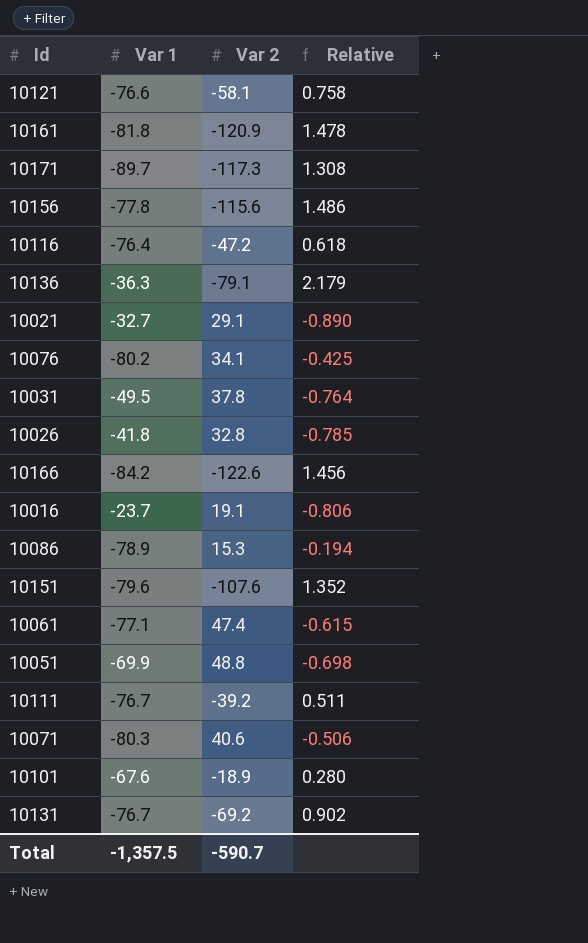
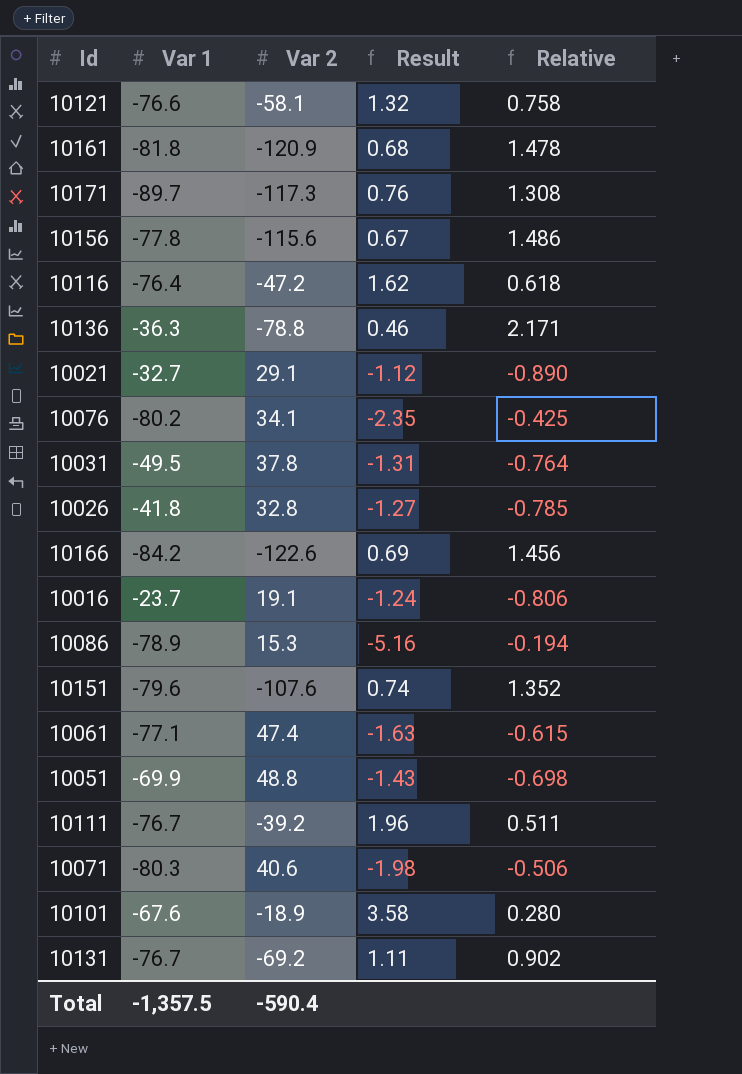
column Result | formula: none -> [Var 1] / [Var 2]
10136 | Var 2: -79.1 -> -78.8
10136 | Relative: 2.179 -> 2.171
Total | Var 2: -590.7 -> -590.4

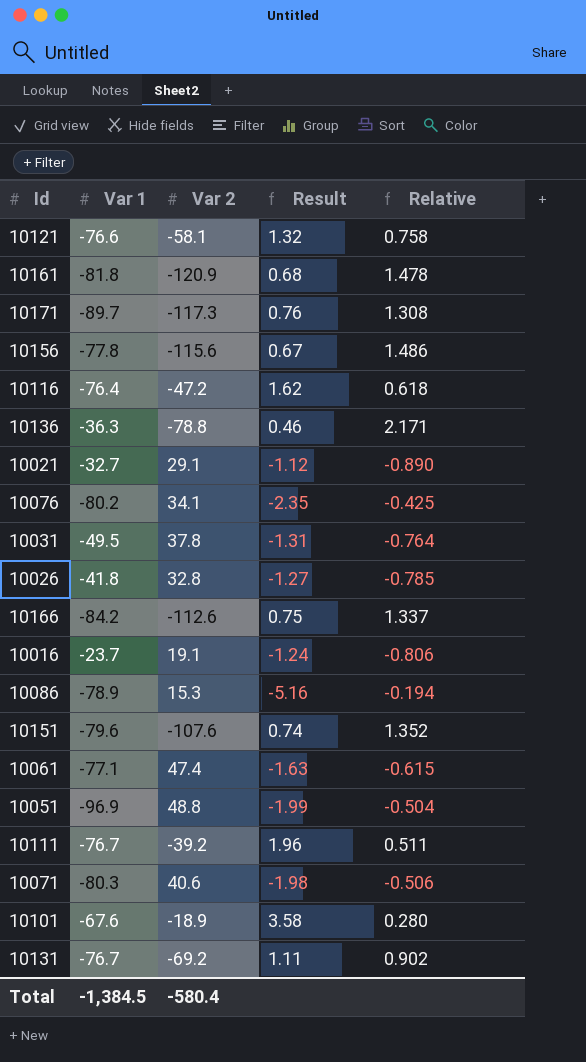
10166 | Var 2: -122.6 -> -112.6
10166 | Result: 0.69 -> 0.75
10166 | Relative: 1.456 -> 1.337
10051 | Var 1: -69.9 -> -96.9
10051 | Result: -1.43 -> -1.99
10051 | Relative: -0.698 -> -0.504
Total | Var 1: -1,357.5 -> -1,384.5
Total | Var 2: -590.4 -> -580.4

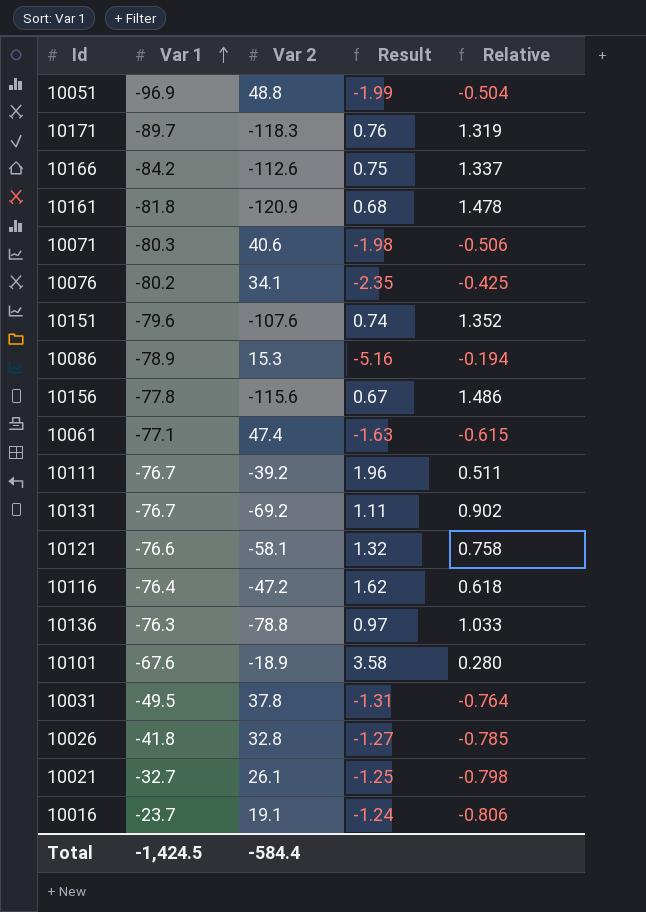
row order: none -> Var 1 ascending
10171 | Var 2: -117.3 -> -118.3
10171 | Relative: 1.308 -> 1.319
10136 | Var 1: -36.3 -> -76.3
10136 | Result: 0.46 -> 0.97
10136 | Relative: 2.171 -> 1.033
10021 | Var 2: 29.1 -> 26.1
10021 | Result: -1.12 -> -1.25
10021 | Relative: -0.890 -> -0.798
Total | Var 1: -1,384.5 -> -1,424.5
Total | Var 2: -580.4 -> -584.4

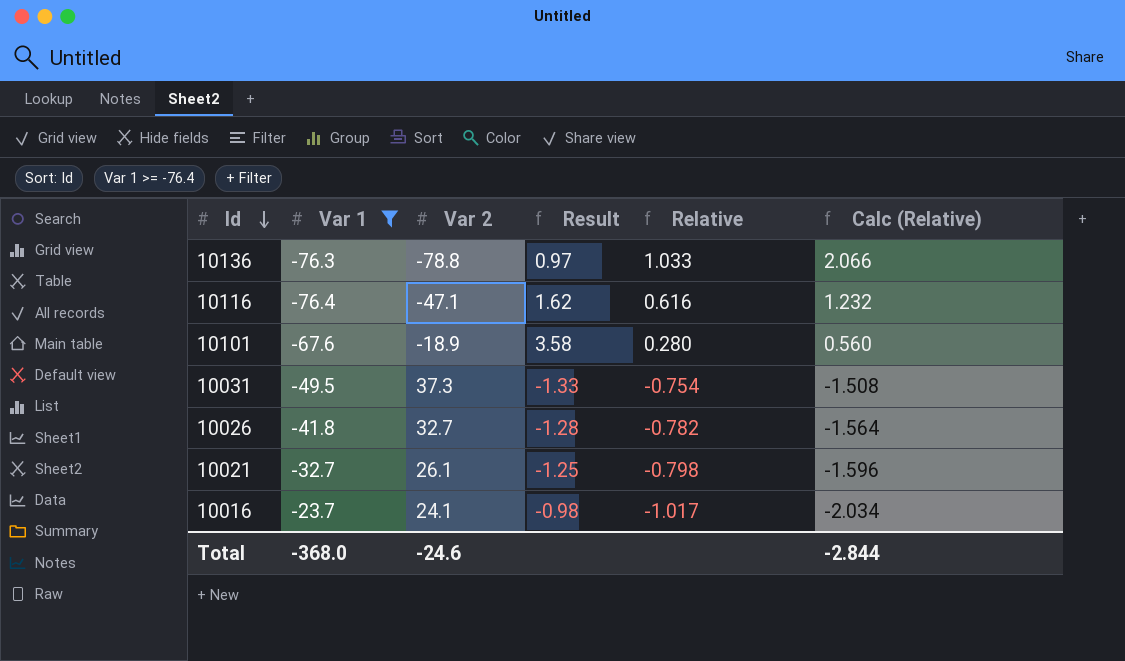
filter: none -> Var 1 >= -76.4
row order: Var 1 ascending -> Id descending
column Calc (Relative) | formula: none -> [Relative] * 2
10116 | Var 2: -47.2 -> -47.1
10116 | Relative: 0.618 -> 0.616
10031 | Var 2: 37.8 -> 37.3
10031 | Result: -1.31 -> -1.33
10031 | Relative: -0.764 -> -0.754
10026 | Var 2: 32.8 -> 32.7
10026 | Result: -1.27 -> -1.28
10026 | Relative: -0.785 -> -0.782
10016 | Var 2: 19.1 -> 24.1
10016 | Result: -1.24 -> -0.98
10016 | Relative: -0.806 -> -1.017
Total | Var 1: -1,424.5 -> -368.0
Total | Var 2: -584.4 -> -24.6

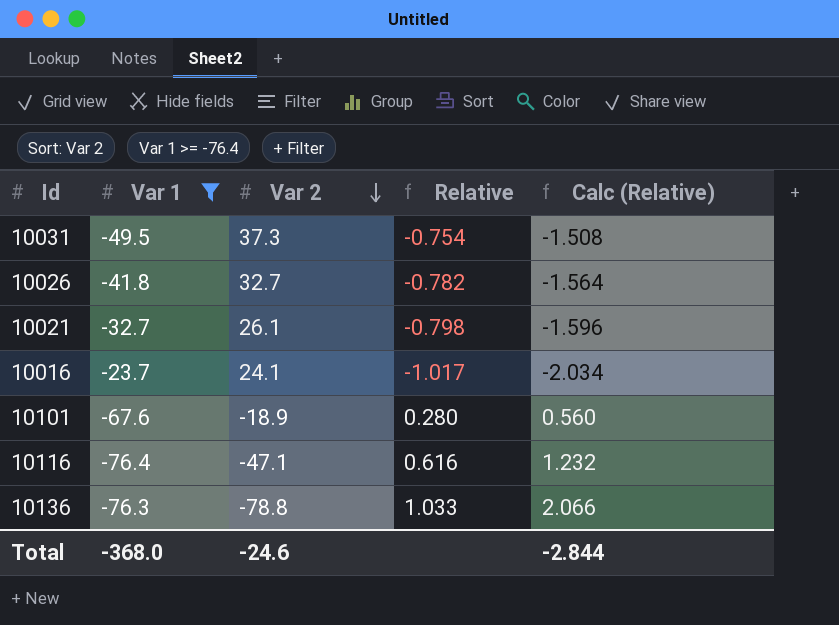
row order: Id descending -> Var 2 descending
column Result | formula: [Var 1] / [Var 2] -> none

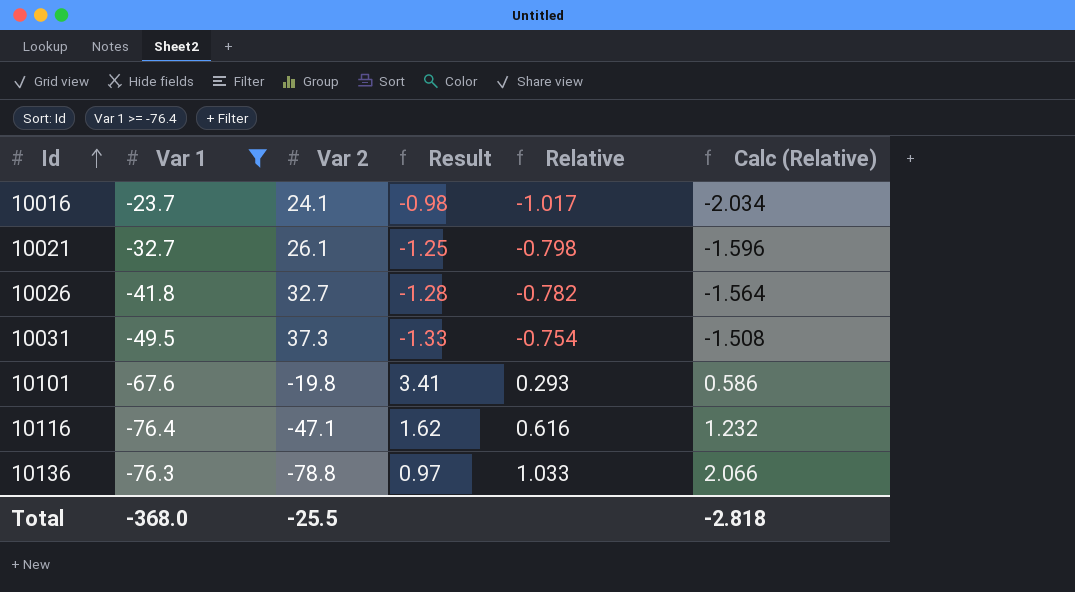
row order: Var 2 descending -> Id ascending
column Result | formula: none -> [Var 1] / [Var 2]
10101 | Var 2: -18.9 -> -19.8
10101 | Relative: 0.280 -> 0.293
10101 | Calc (Relative): 0.560 -> 0.586
Total | Var 2: -24.6 -> -25.5
Total | Calc (Relative): -2.844 -> -2.818

